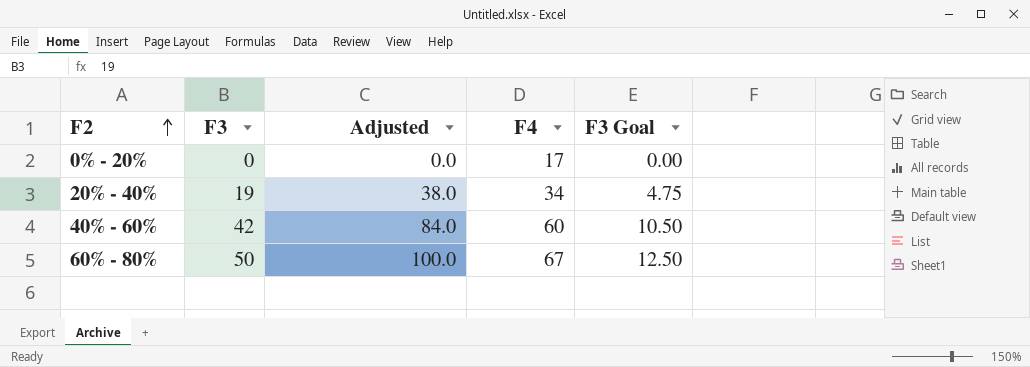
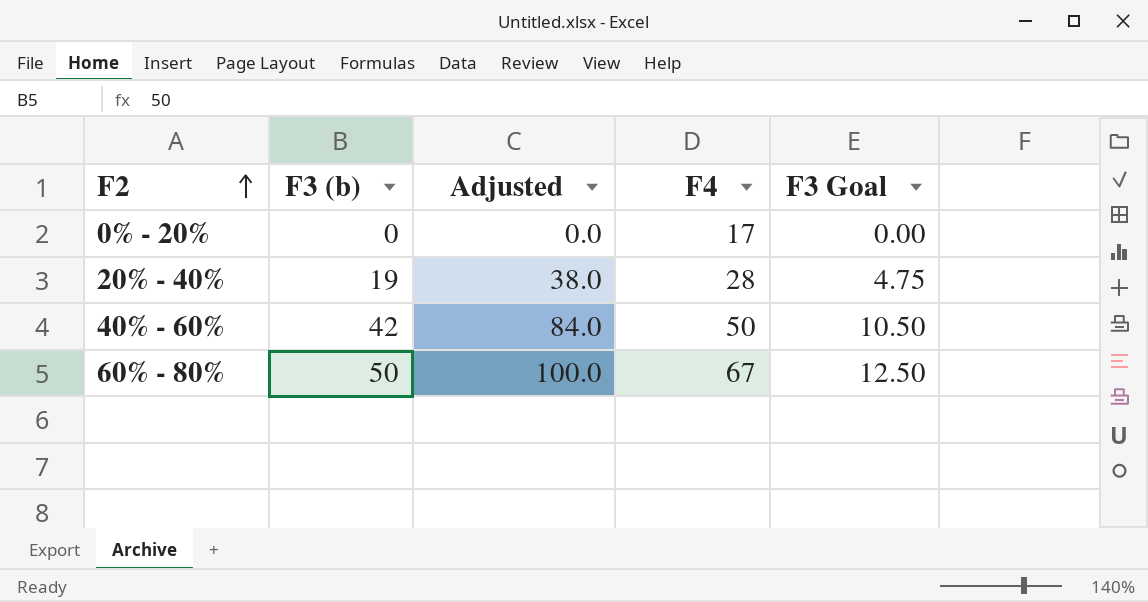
column name: F3 -> F3 (b)
20% - 40% | F4: 34 -> 28
40% - 60% | F4: 60 -> 50

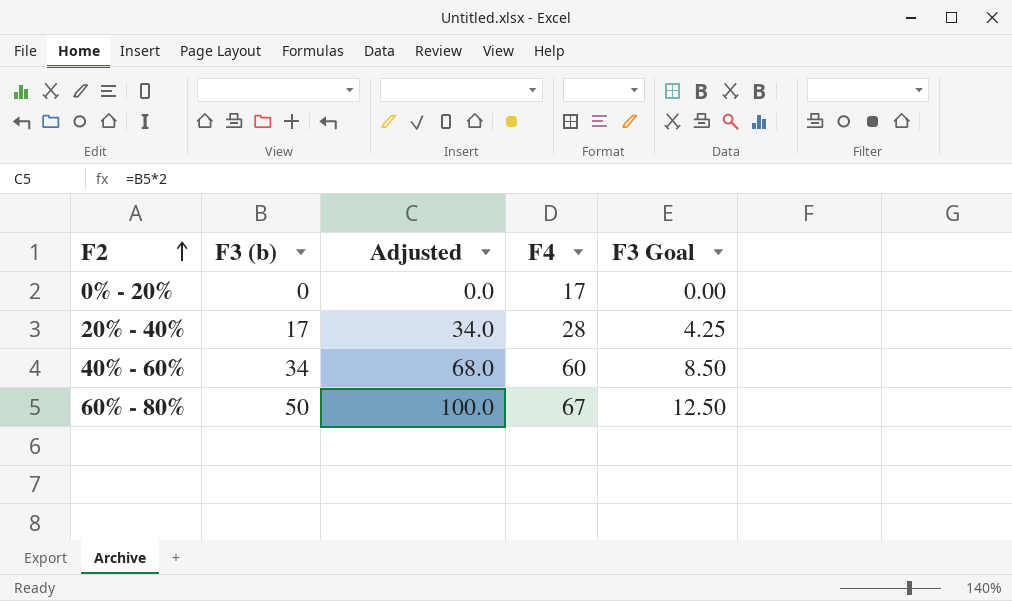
20% - 40% | F3 (b): 19 -> 17
20% - 40% | Adjusted: 38.0 -> 34.0
20% - 40% | F3 Goal: 4.75 -> 4.25
40% - 60% | F3 (b): 42 -> 34
40% - 60% | Adjusted: 84.0 -> 68.0
40% - 60% | F4: 50 -> 60
40% - 60% | F3 Goal: 10.50 -> 8.50

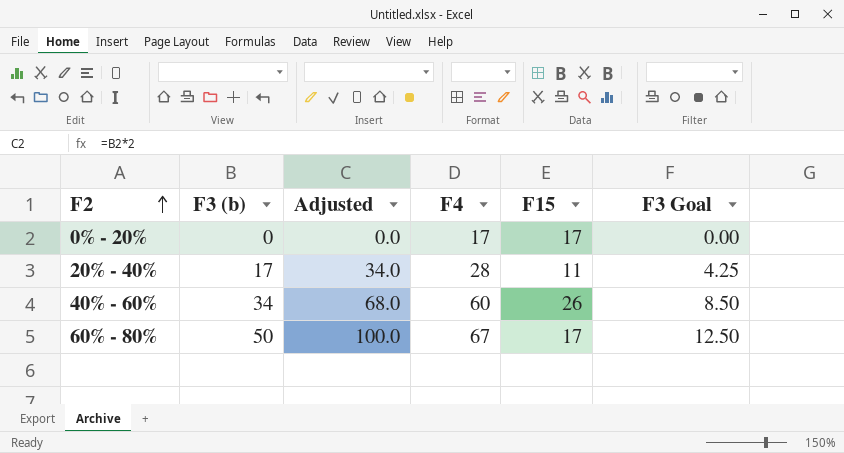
column F15 | formula: none -> [F4] - [F3 (b)]

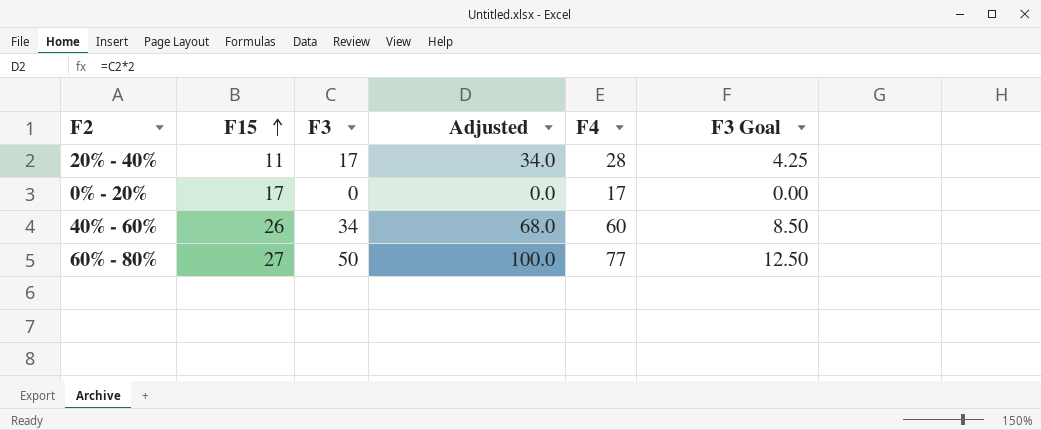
row order: F2 ascending -> F15 ascending
column F15 | position: 5 -> 2
column name: F3 (b) -> F3
60% - 80% | F15: 17 -> 27
60% - 80% | F4: 67 -> 77

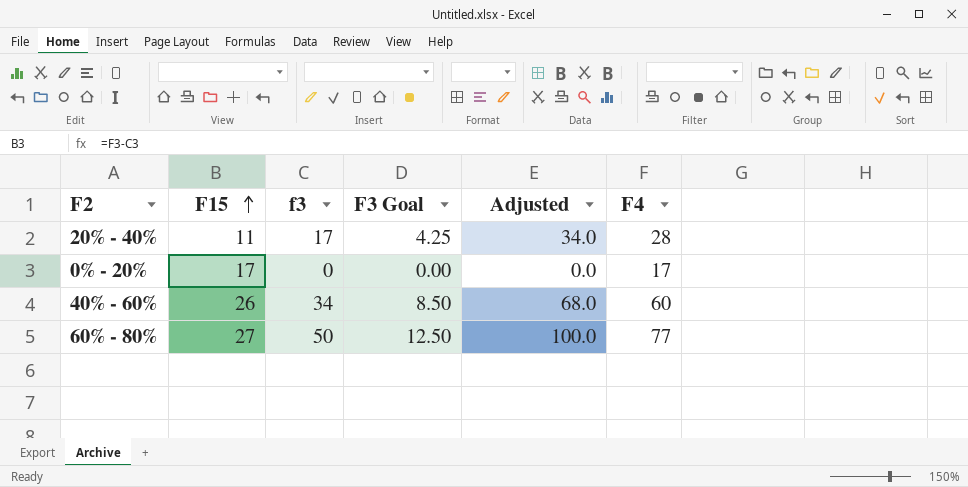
column name: F3 -> f3
column F3 Goal | position: 6 -> 4

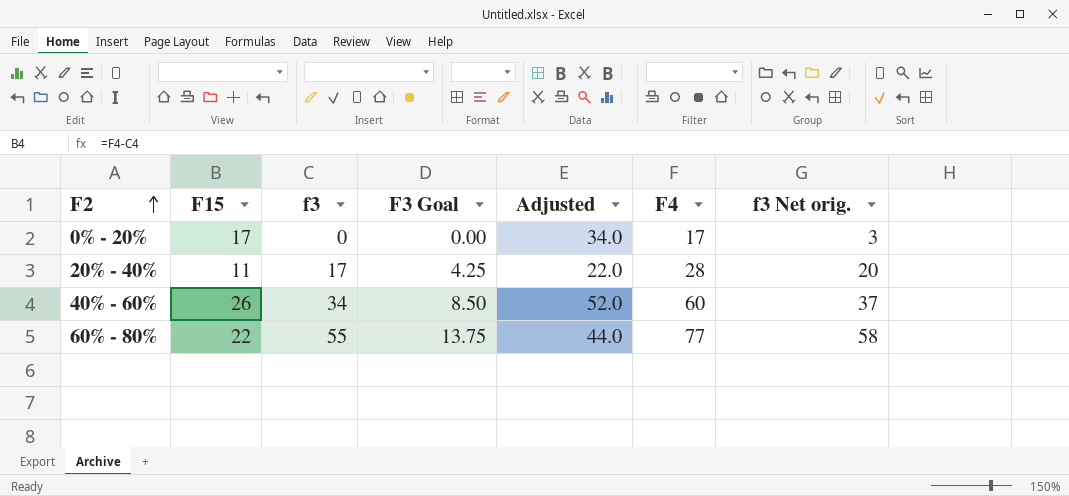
row order: F15 ascending -> F2 ascending
column Adjusted | formula: [f3] * 2 -> [F15] * 2
column f3 Net orig. | formula: none -> [f3] + 3
60% - 80% | F15: 27 -> 22
60% - 80% | f3: 50 -> 55
60% - 80% | F3 Goal: 12.50 -> 13.75

